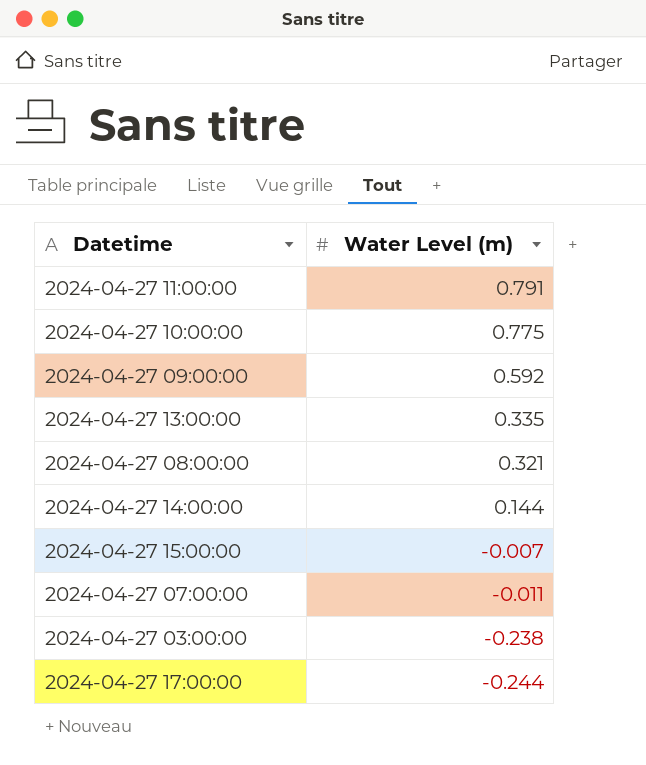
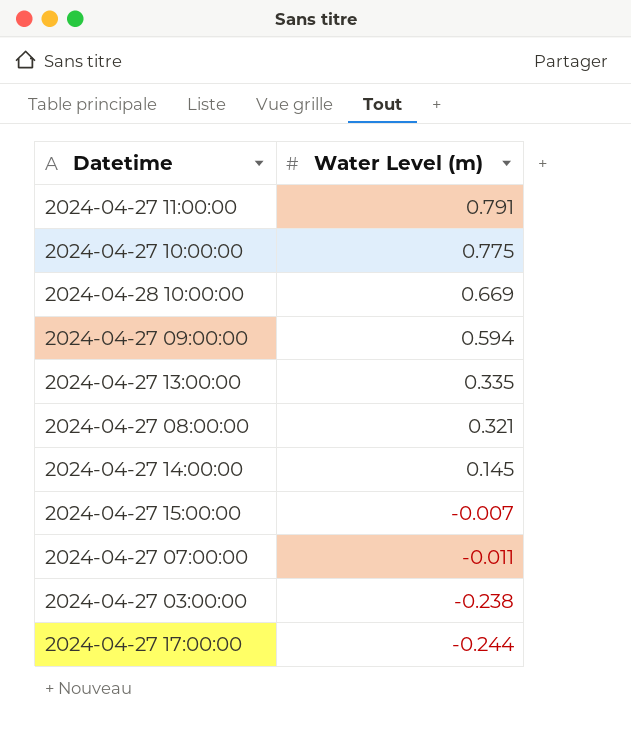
row 2024-04-28 10:00:00: none -> 0.669
2024-04-27 09:00:00 | Water Level (m): 0.592 -> 0.594
2024-04-27 14:00:00 | Water Level (m): 0.144 -> 0.145

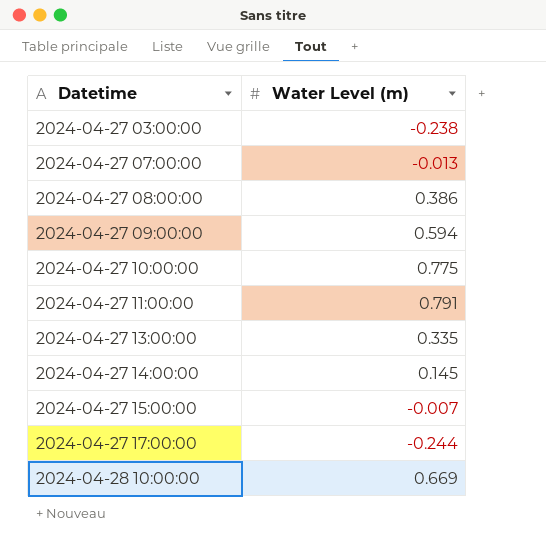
row order: Water Level (m) descending -> Datetime ascending
2024-04-27 07:00:00 | Water Level (m): -0.011 -> -0.013
2024-04-27 08:00:00 | Water Level (m): 0.321 -> 0.386

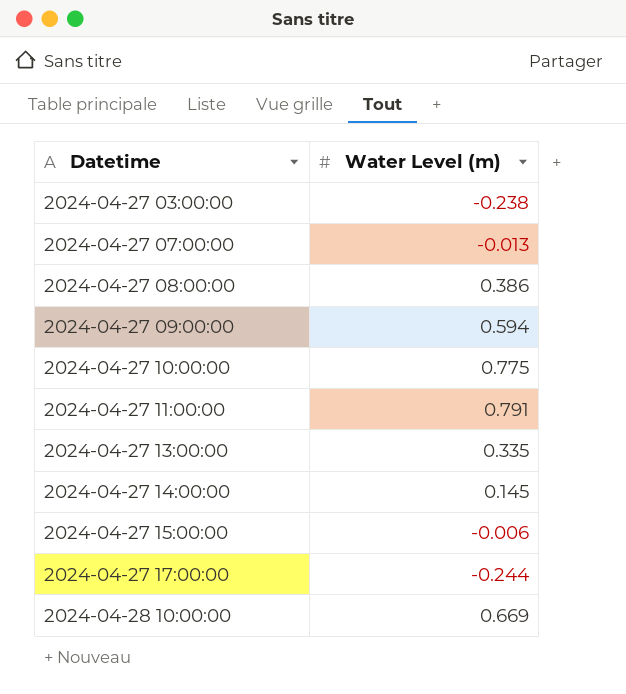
2024-04-27 15:00:00 | Water Level (m): -0.007 -> -0.006

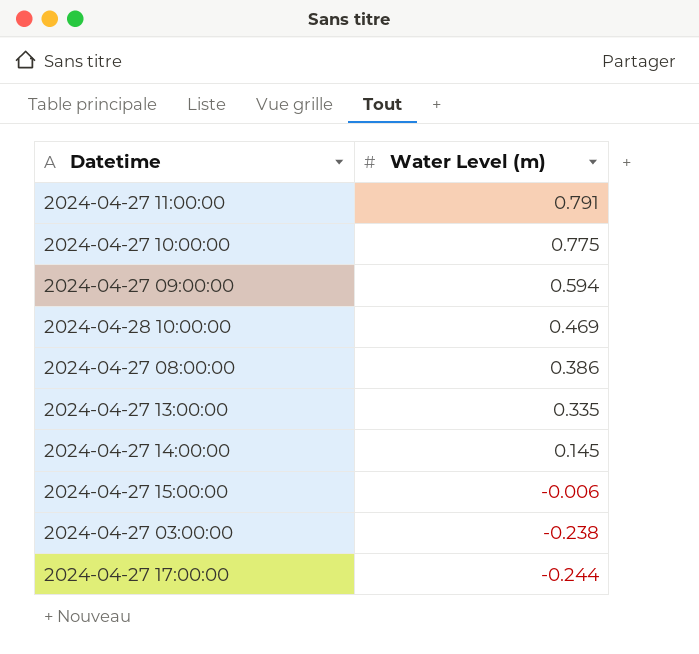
row order: Datetime ascending -> Water Level (m) descending
row 2024-04-27 07:00:00: -0.013 -> none
2024-04-28 10:00:00 | Water Level (m): 0.669 -> 0.469

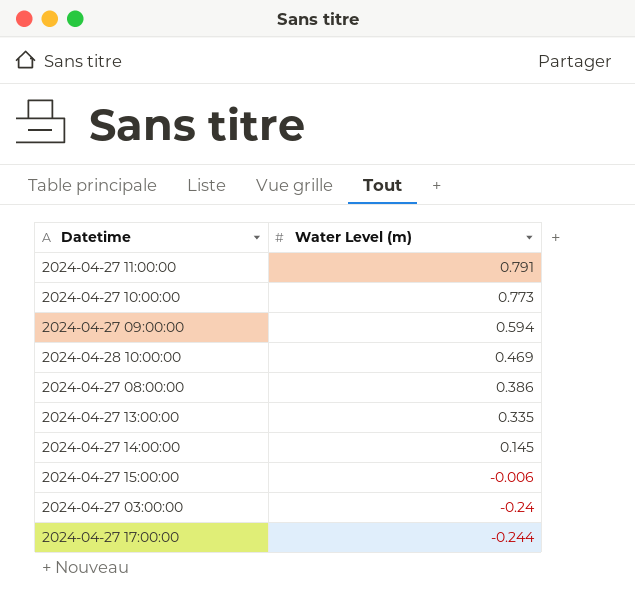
2024-04-27 10:00:00 | Water Level (m): 0.775 -> 0.773
2024-04-27 03:00:00 | Water Level (m): -0.238 -> -0.24

